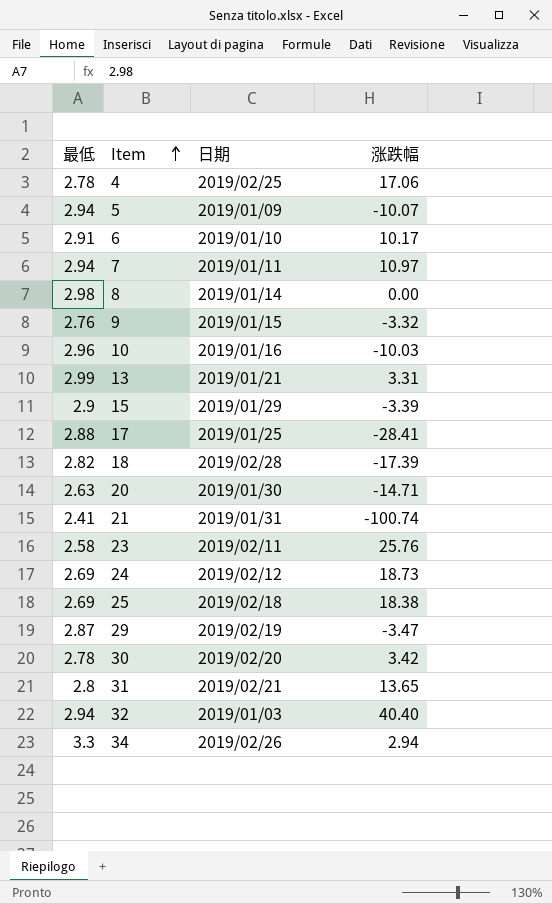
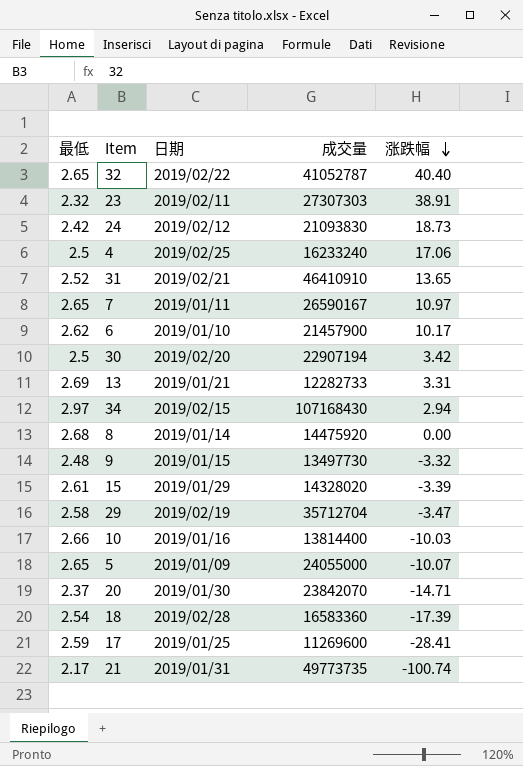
row order: Item ascending -> 涨跌幅 descending
column 成交量 | position: none -> 4
row 25: 2.69 | 2019/02/18 | 18.38 -> none
32 | 最低: 2.94 -> 2.65
32 | 日期: 2019/01/03 -> 2019/02/22
23 | 最低: 2.58 -> 2.32
23 | 涨跌幅: 25.76 -> 38.91
24 | 最低: 2.69 -> 2.42
4 | 最低: 2.78 -> 2.5
31 | 最低: 2.8 -> 2.52
7 | 最低: 2.94 -> 2.65
6 | 最低: 2.91 -> 2.62
30 | 最低: 2.78 -> 2.5
13 | 最低: 2.99 -> 2.69
34 | 最低: 3.3 -> 2.97
34 | 日期: 2019/02/26 -> 2019/02/15
8 | 最低: 2.98 -> 2.68
9 | 最低: 2.76 -> 2.48
15 | 最低: 2.9 -> 2.61
29 | 最低: 2.87 -> 2.58
10 | 最低: 2.96 -> 2.66
5 | 最低: 2.94 -> 2.65
20 | 最低: 2.63 -> 2.37
18 | 最低: 2.82 -> 2.54
17 | 最低: 2.88 -> 2.59
21 | 最低: 2.41 -> 2.17

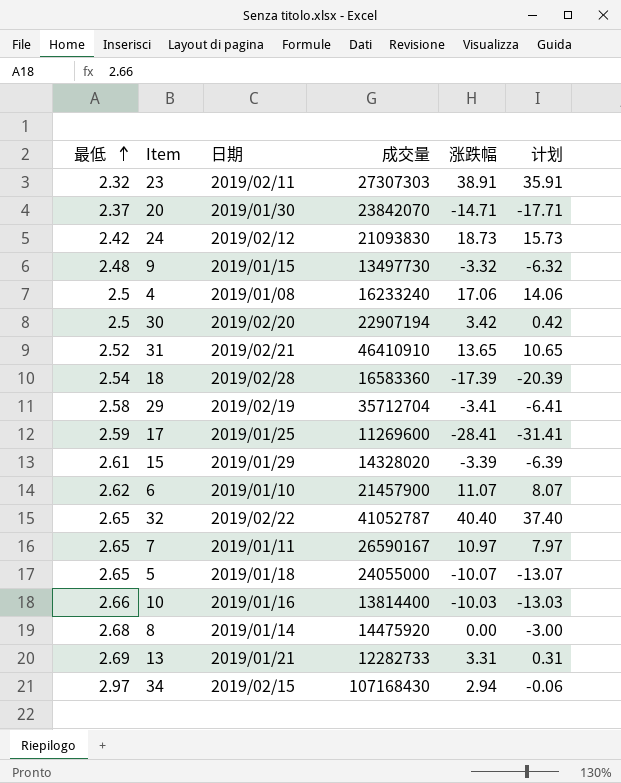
row order: 涨跌幅 descending -> 最低 ascending
column 计划 | formula: none -> [涨跌幅] - 3
row 21: 2.17 | 2019/01/31 | 49773735 | -100.74 -> none
4 | 日期: 2019/02/25 -> 2019/01/08
29 | 涨跌幅: -3.47 -> -3.41
6 | 涨跌幅: 10.17 -> 11.07
5 | 日期: 2019/01/09 -> 2019/01/18

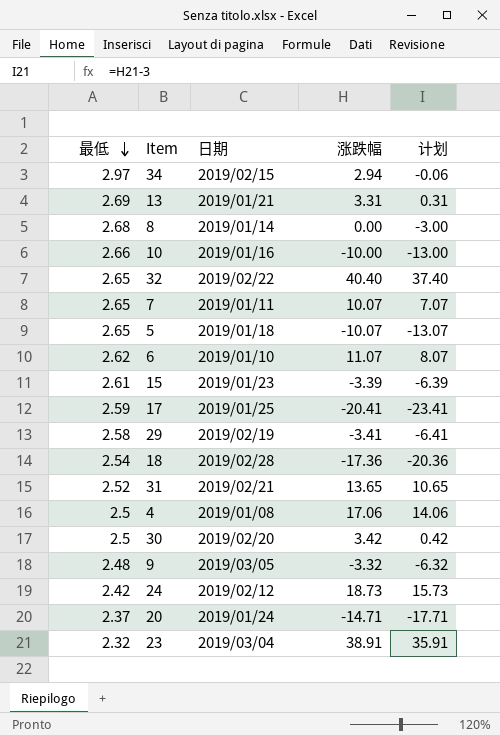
row order: 最低 ascending -> 最低 descending
column 成交量 | position: 4 -> none
10 | 涨跌幅: -10.03 -> -10.00
10 | 计划: -13.03 -> -13.00
7 | 涨跌幅: 10.97 -> 10.07
7 | 计划: 7.97 -> 7.07
15 | 日期: 2019/01/29 -> 2019/01/23
17 | 涨跌幅: -28.41 -> -20.41
17 | 计划: -31.41 -> -23.41
18 | 涨跌幅: -17.39 -> -17.36
18 | 计划: -20.39 -> -20.36
9 | 日期: 2019/01/15 -> 2019/03/05
20 | 日期: 2019/01/30 -> 2019/01/24
23 | 日期: 2019/02/11 -> 2019/03/04

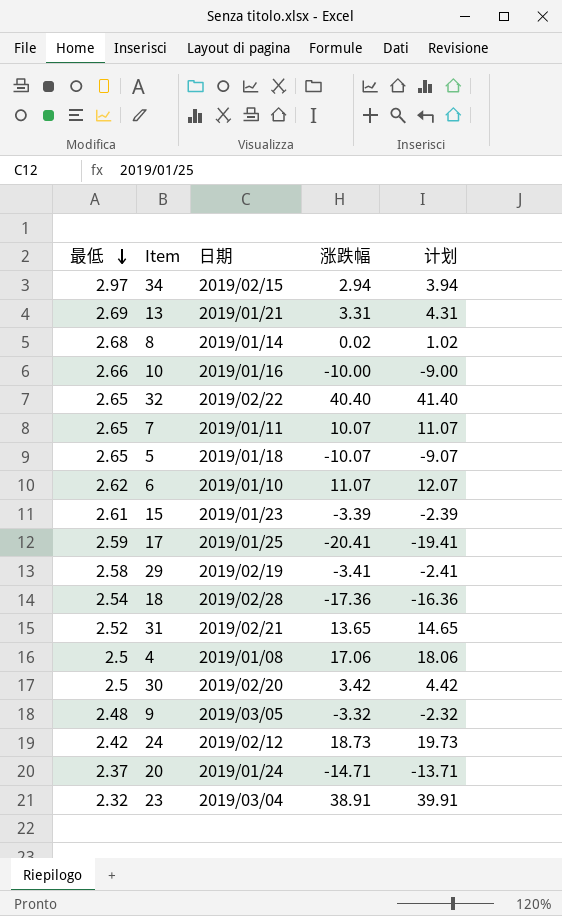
column 计划 | formula: [涨跌幅] - 3 -> [涨跌幅] + 1
8 | 涨跌幅: 0.00 -> 0.02

